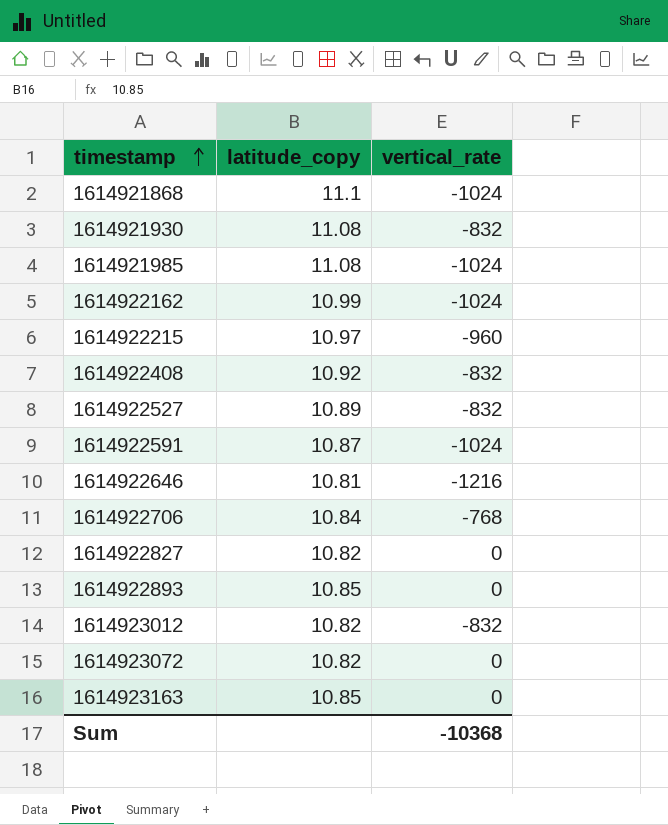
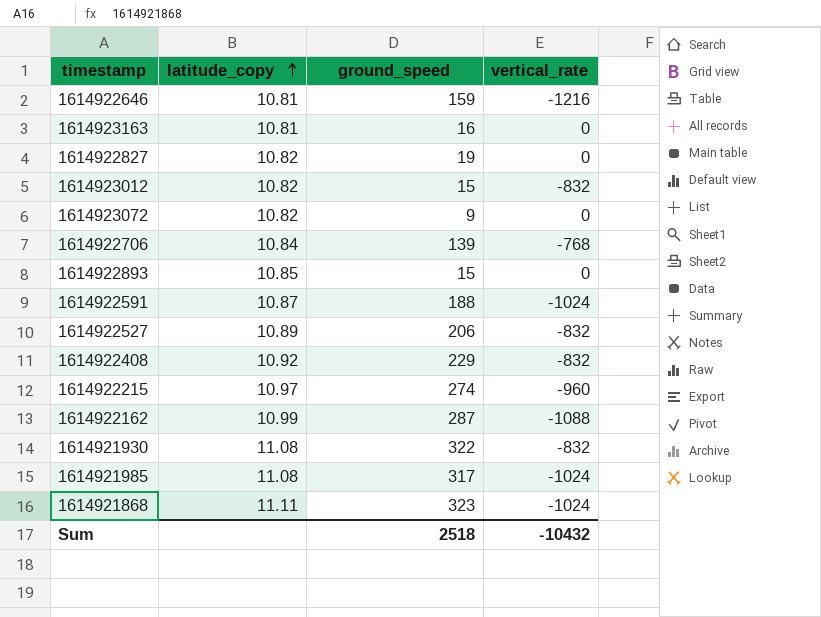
row order: timestamp ascending -> latitude_copy ascending
column ground_speed | position: none -> 3
1614923163 | latitude_copy: 10.85 -> 10.81
1614922162 | vertical_rate: -1024 -> -1088
1614921868 | latitude_copy: 11.1 -> 11.11
Sum | vertical_rate: -10368 -> -10432

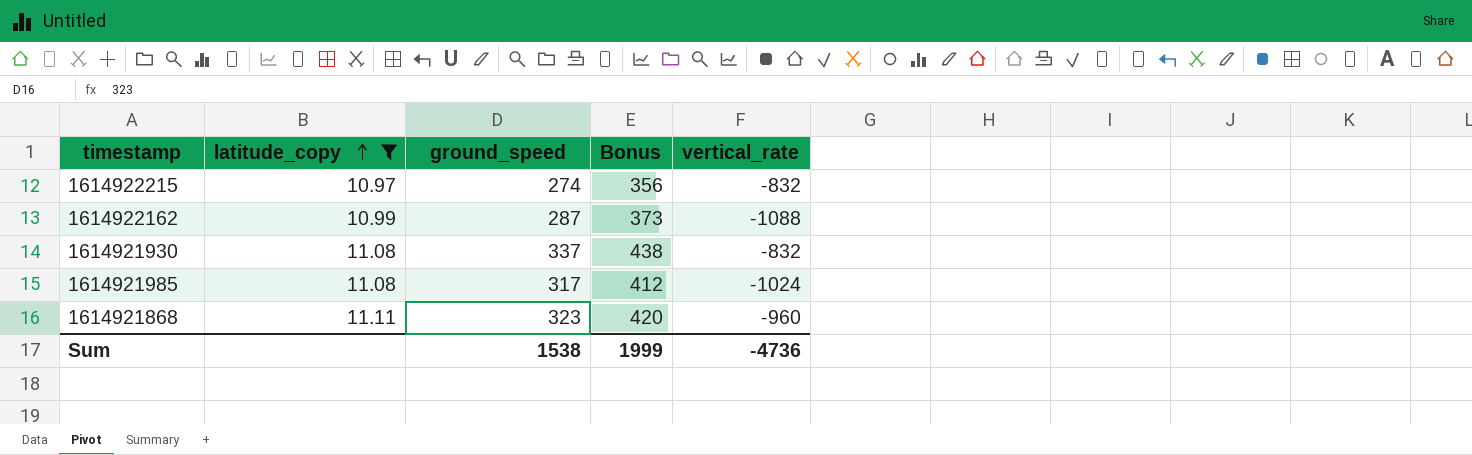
filter: none -> latitude_copy >= 10.97
column Bonus | formula: none -> [ground_speed] * 1.3
1614922215 | vertical_rate: -960 -> -832
1614921930 | ground_speed: 322 -> 337
1614921868 | vertical_rate: -1024 -> -960
Sum | ground_speed: 2518 -> 1538
Sum | vertical_rate: -10432 -> -4736

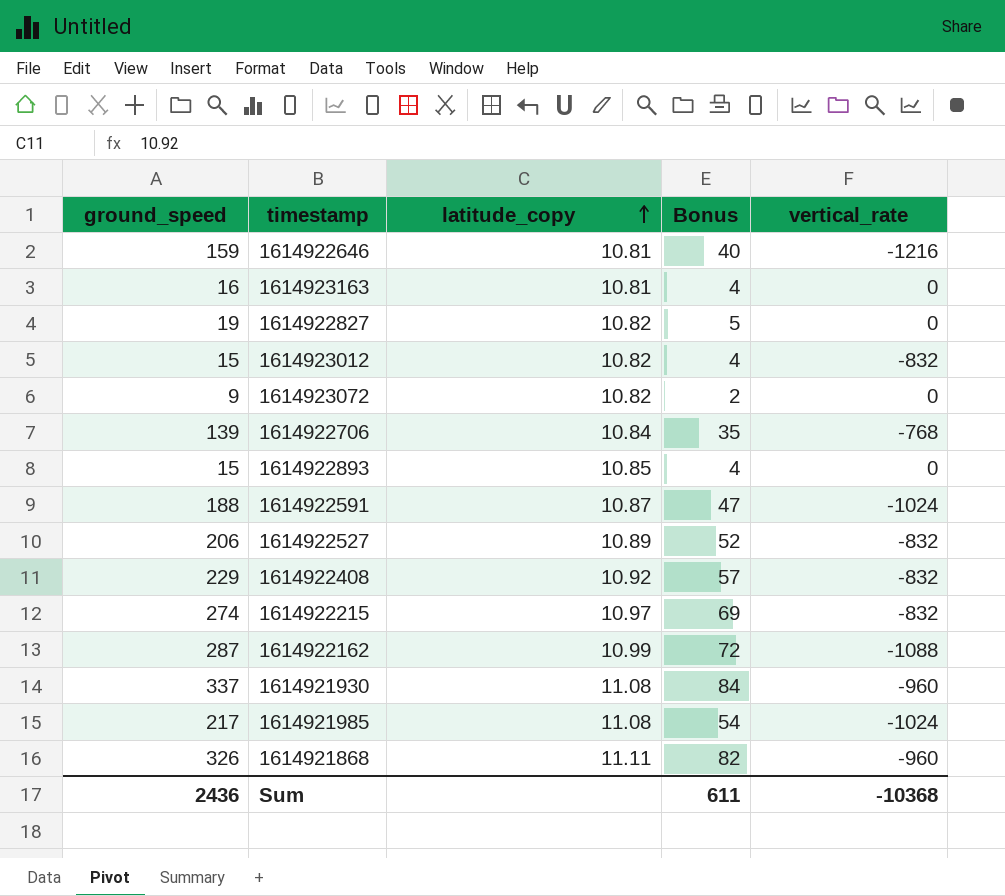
filter: latitude_copy >= 10.97 -> none
column ground_speed | position: 3 -> 1
column Bonus | formula: [ground_speed] * 1.3 -> [ground_speed] * 0.25
1614921930 | vertical_rate: -832 -> -960
1614921985 | ground_speed: 317 -> 217
1614921868 | ground_speed: 323 -> 326
Sum | ground_speed: 1538 -> 2436
Sum | Bonus: 1999 -> 611
Sum | vertical_rate: -4736 -> -10368

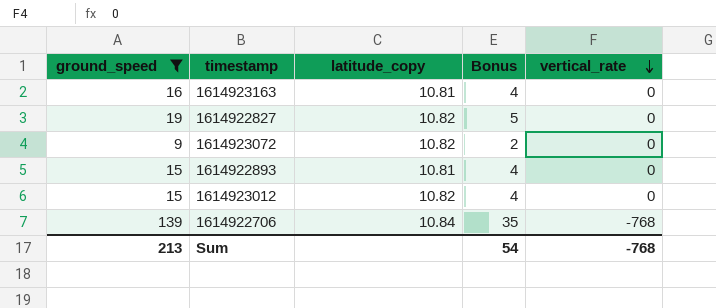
filter: none -> ground_speed <= 139
row order: latitude_copy ascending -> vertical_rate descending
1614922893 | latitude_copy: 10.85 -> 10.81
1614923012 | vertical_rate: -832 -> 0
Sum | ground_speed: 2436 -> 213
Sum | Bonus: 611 -> 54
Sum | vertical_rate: -10368 -> -768

